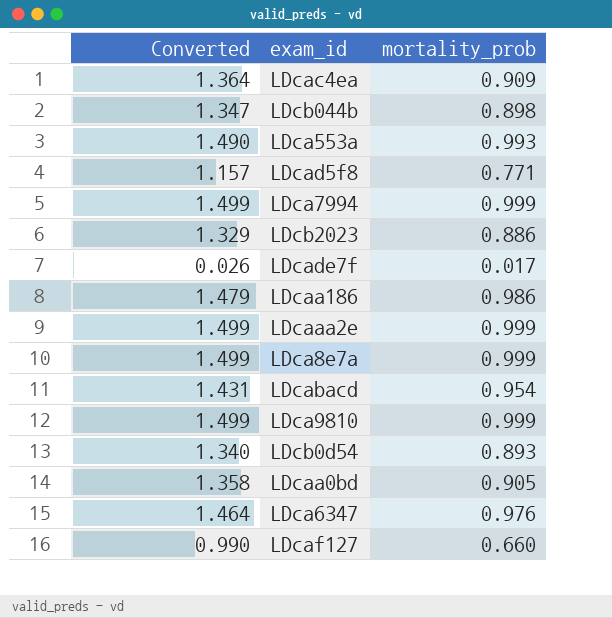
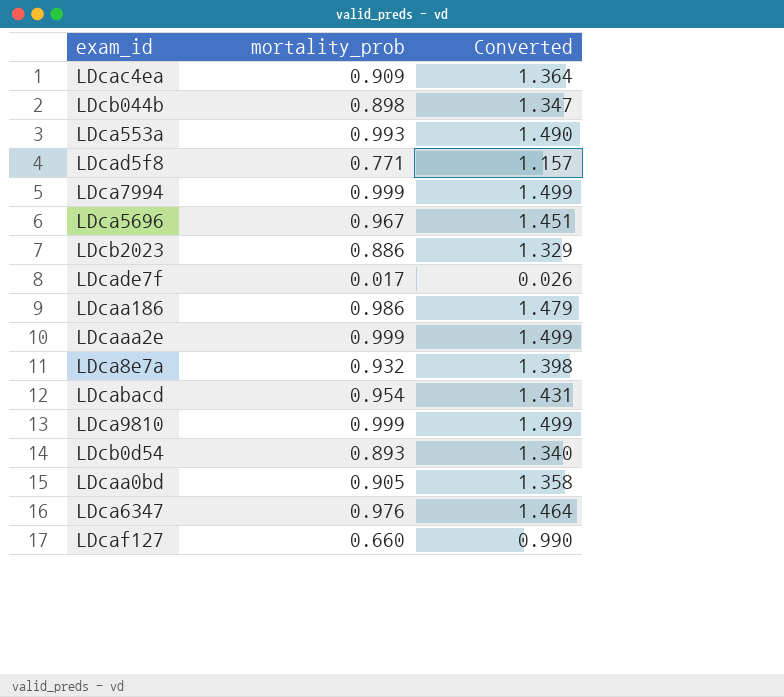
column Converted | position: 1 -> 3
row LDca5696: none -> 0.967 | 1.451
LDca8e7a | mortality_prob: 0.999 -> 0.932
LDca8e7a | Converted: 1.499 -> 1.398

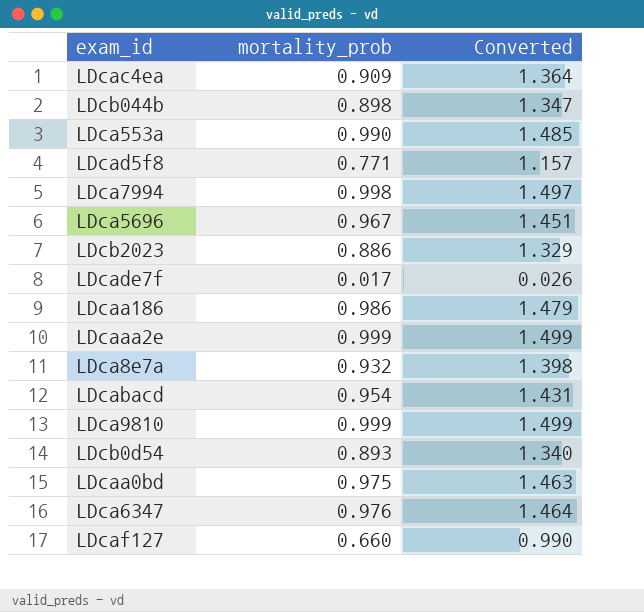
LDca553a | mortality_prob: 0.993 -> 0.990
LDca553a | Converted: 1.490 -> 1.485
LDca7994 | mortality_prob: 0.999 -> 0.998
LDca7994 | Converted: 1.499 -> 1.497
LDcaa0bd | mortality_prob: 0.905 -> 0.975
LDcaa0bd | Converted: 1.358 -> 1.463

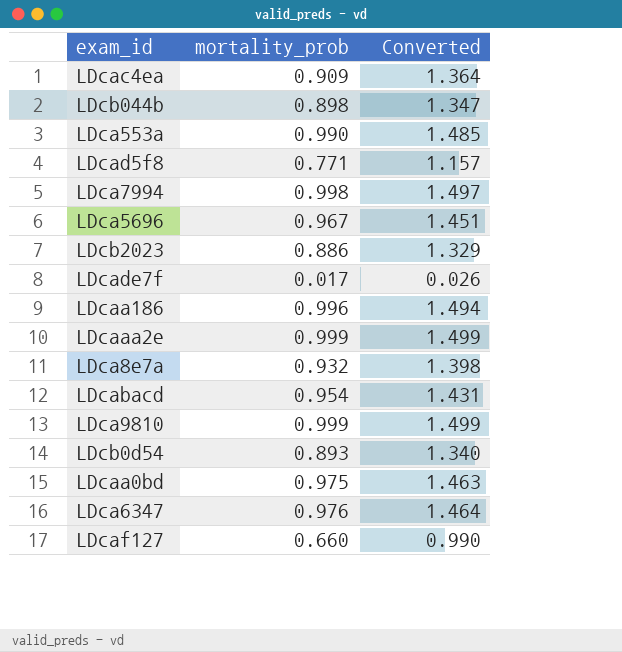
LDcaa186 | mortality_prob: 0.986 -> 0.996
LDcaa186 | Converted: 1.479 -> 1.494

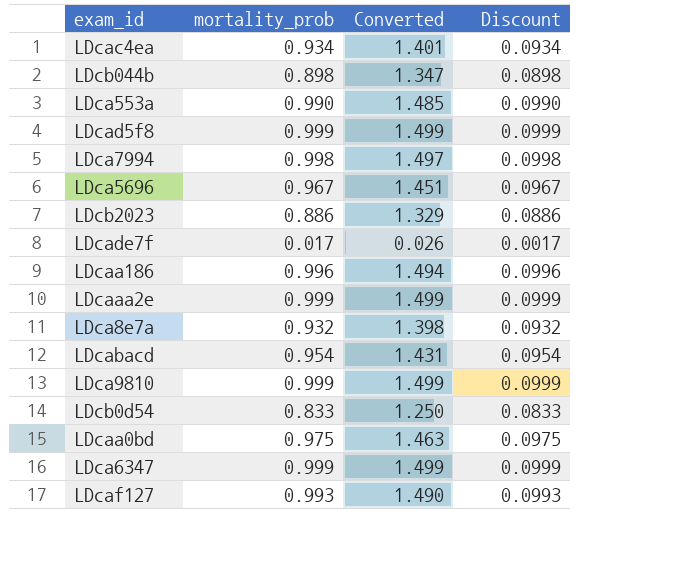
column Discount | formula: none -> [mortality_prob] * 0.1
LDcac4ea | mortality_prob: 0.909 -> 0.934
LDcac4ea | Converted: 1.364 -> 1.401
LDcad5f8 | mortality_prob: 0.771 -> 0.999
LDcad5f8 | Converted: 1.157 -> 1.499
LDcb0d54 | mortality_prob: 0.893 -> 0.833
LDcb0d54 | Converted: 1.340 -> 1.250
LDca6347 | mortality_prob: 0.976 -> 0.999
LDca6347 | Converted: 1.464 -> 1.499
LDcaf127 | mortality_prob: 0.660 -> 0.993
LDcaf127 | Converted: 0.990 -> 1.490

